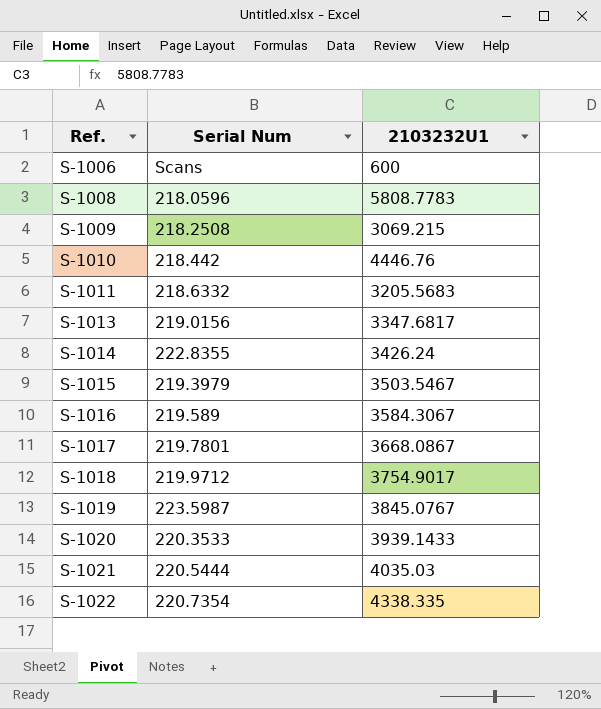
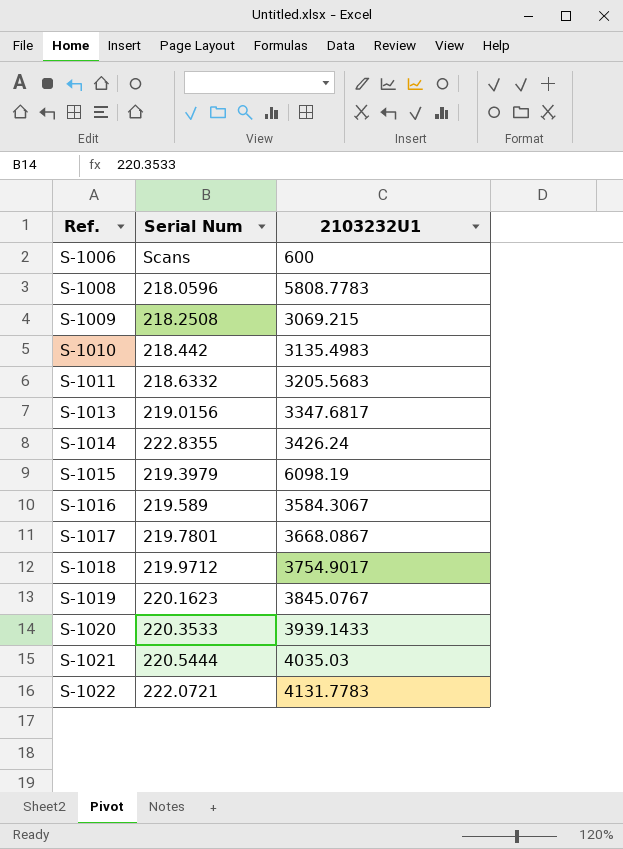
S-1010 | 2103232U1: 4446.76 -> 3135.4983
S-1015 | 2103232U1: 3503.5467 -> 6098.19
S-1019 | Serial Num: 223.5987 -> 220.1623
S-1022 | Serial Num: 220.7354 -> 222.0721
S-1022 | 2103232U1: 4338.335 -> 4131.7783

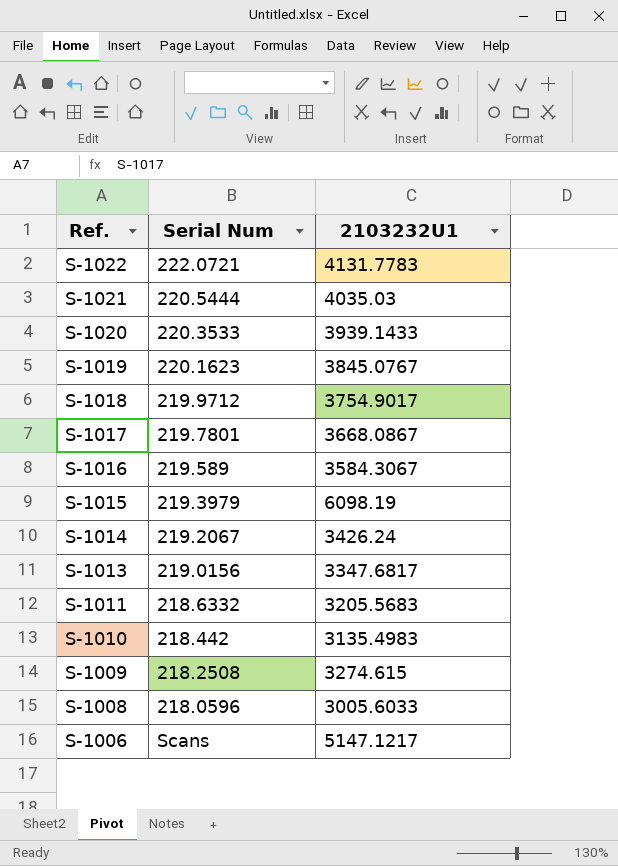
row order: Ref. ascending -> Ref. descending
S-1014 | Serial Num: 222.8355 -> 219.2067
S-1009 | 2103232U1: 3069.215 -> 3274.615
S-1008 | 2103232U1: 5808.7783 -> 3005.6033
S-1006 | 2103232U1: 600 -> 5147.1217

